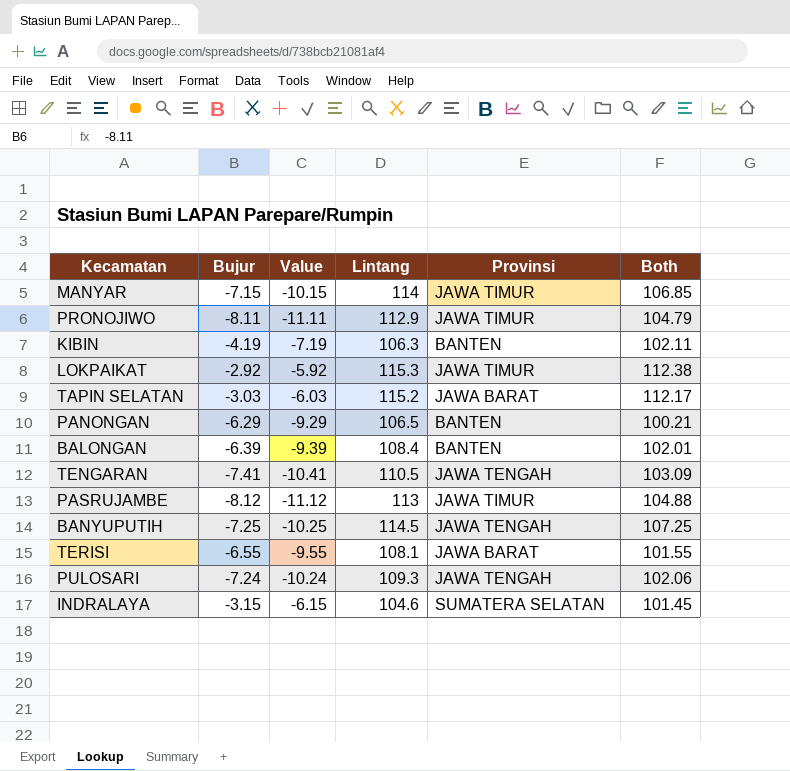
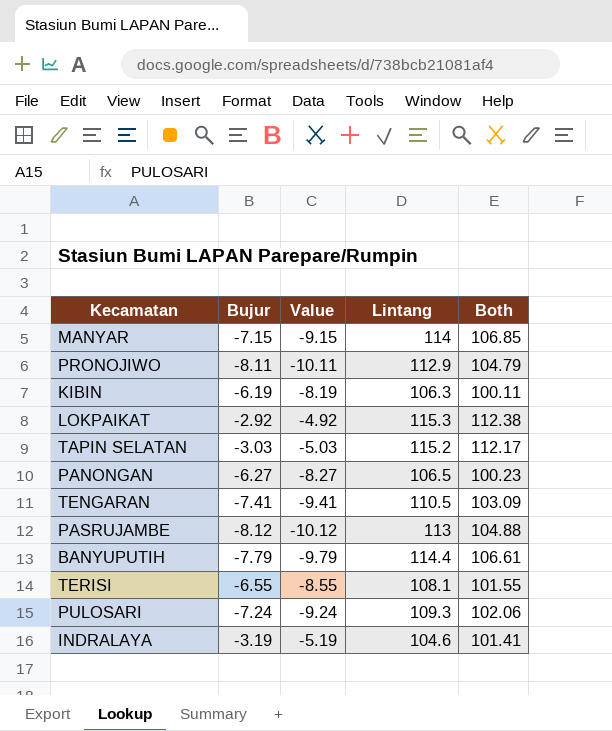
column Provinsi | position: 5 -> none
column Value | formula: [Bujur] - 3 -> [Bujur] - 2
row BALONGAN: -6.39 | -9.39 | 108.4 | BANTEN | 102.01 -> none
KIBIN | Bujur: -4.19 -> -6.19
KIBIN | Both: 102.11 -> 100.11
PANONGAN | Bujur: -6.29 -> -6.27
PANONGAN | Both: 100.21 -> 100.23
BANYUPUTIH | Bujur: -7.25 -> -7.79
BANYUPUTIH | Lintang: 114.5 -> 114.4
BANYUPUTIH | Both: 107.25 -> 106.61
INDRALAYA | Bujur: -3.15 -> -3.19
INDRALAYA | Both: 101.45 -> 101.41

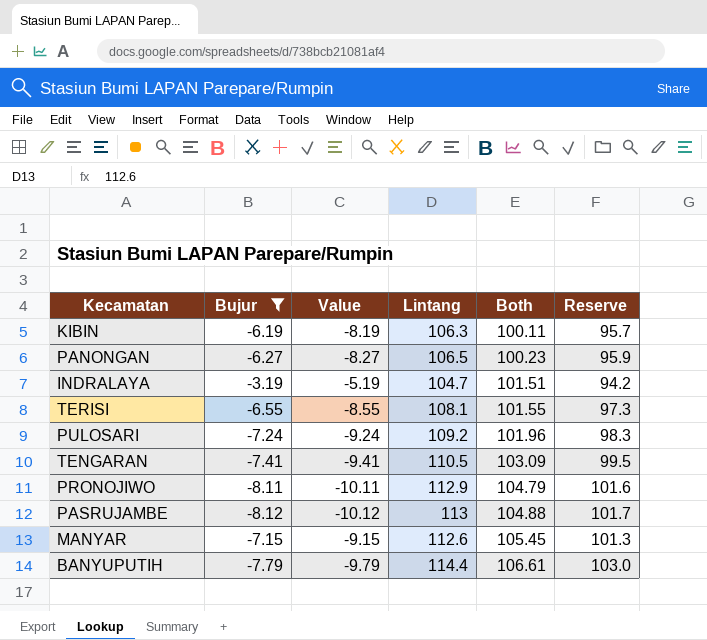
filter: none -> Bujur <= -3.19
row order: none -> Both ascending
column Reserve | formula: none -> [Lintang] * 0.9
INDRALAYA | Lintang: 104.6 -> 104.7
INDRALAYA | Both: 101.41 -> 101.51
PULOSARI | Lintang: 109.3 -> 109.2
PULOSARI | Both: 102.06 -> 101.96
MANYAR | Lintang: 114 -> 112.6
MANYAR | Both: 106.85 -> 105.45

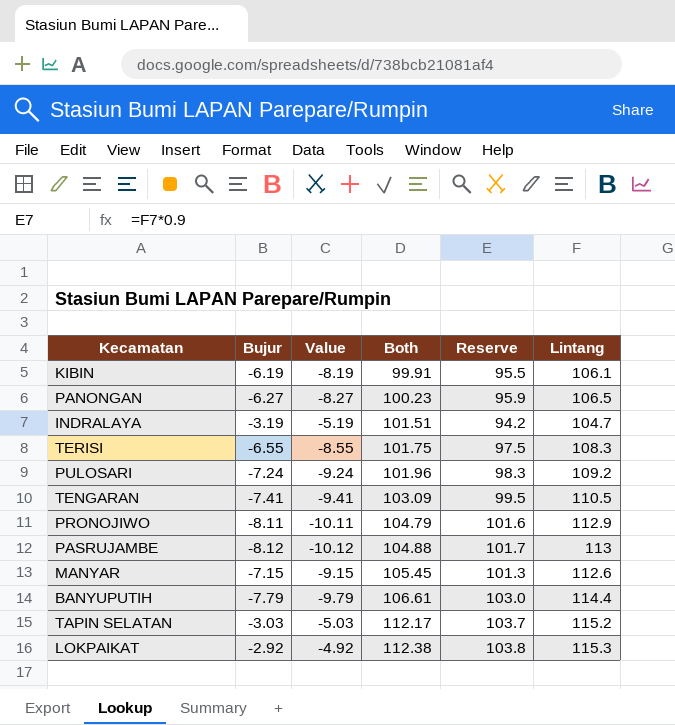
filter: Bujur <= -3.19 -> none
column Lintang | position: 4 -> 6
KIBIN | Both: 100.11 -> 99.91
KIBIN | Reserve: 95.7 -> 95.5
KIBIN | Lintang: 106.3 -> 106.1
TERISI | Both: 101.55 -> 101.75
TERISI | Reserve: 97.3 -> 97.5
TERISI | Lintang: 108.1 -> 108.3

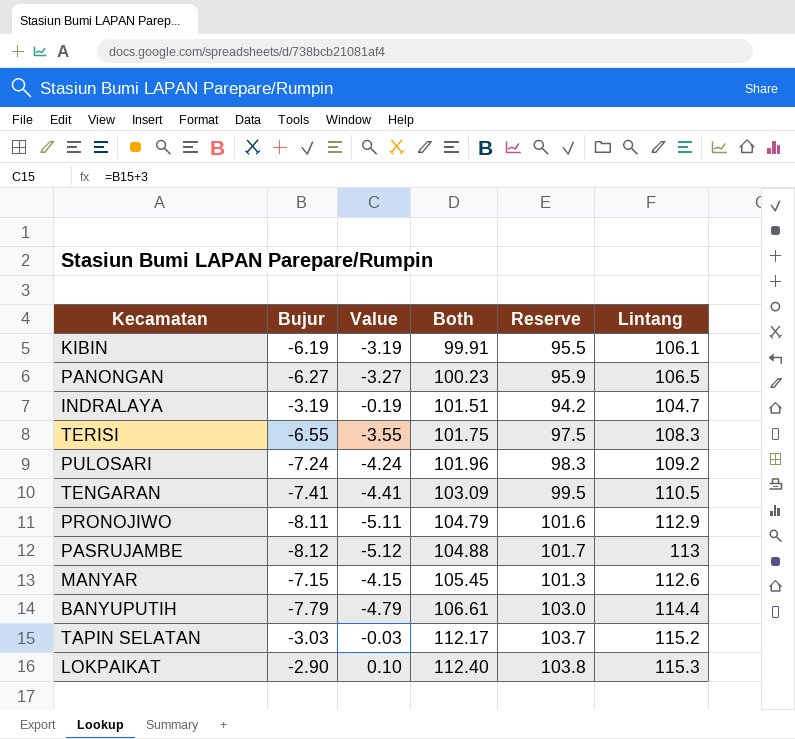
column Value | formula: [Bujur] - 2 -> [Bujur] + 3
LOKPAIKAT | Bujur: -2.92 -> -2.90
LOKPAIKAT | Both: 112.38 -> 112.40

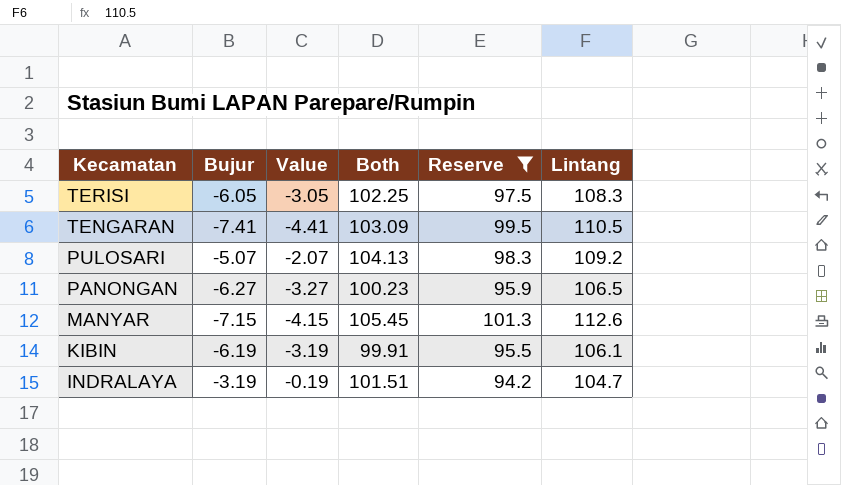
filter: none -> Reserve <= 101.3
row order: Both ascending -> Kecamatan descending
TERISI | Bujur: -6.55 -> -6.05
TERISI | Value: -3.55 -> -3.05
TERISI | Both: 101.75 -> 102.25
PULOSARI | Bujur: -7.24 -> -5.07
PULOSARI | Value: -4.24 -> -2.07
PULOSARI | Both: 101.96 -> 104.13

